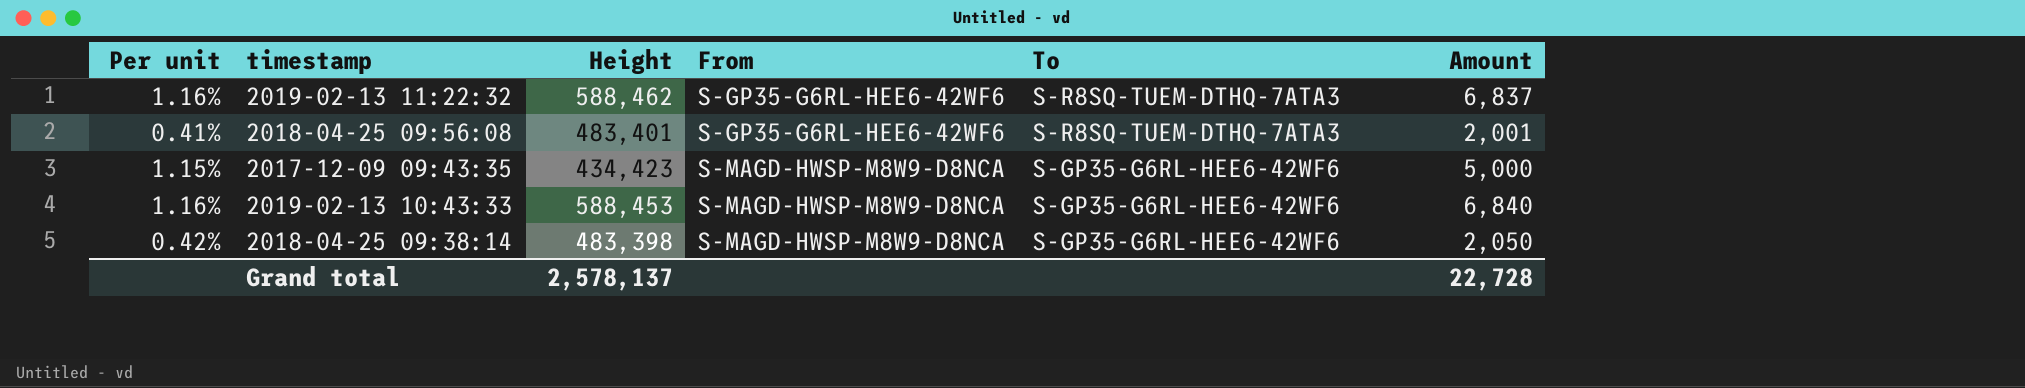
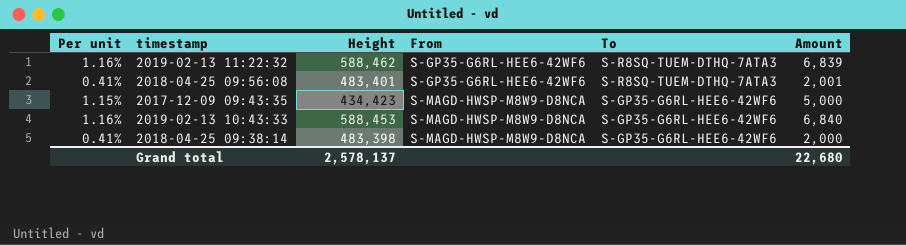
2019-02-13 11:22:32 | Amount: 6,837 -> 6,839
2018-04-25 09:38:14 | Per unit: 0.42% -> 0.41%
2018-04-25 09:38:14 | Amount: 2,050 -> 2,000
Grand total | Amount: 22,728 -> 22,680

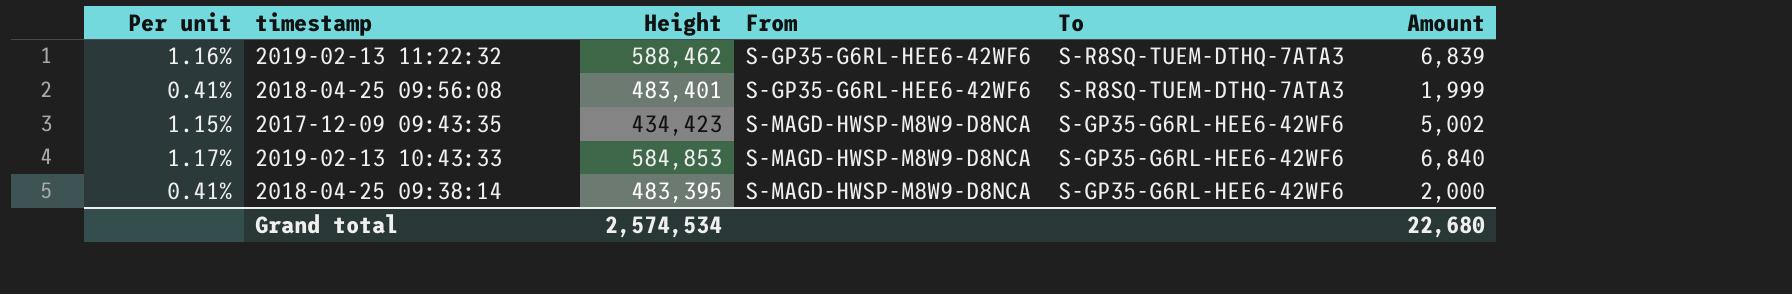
2018-04-25 09:56:08 | Amount: 2,001 -> 1,999
2017-12-09 09:43:35 | Amount: 5,000 -> 5,002
2019-02-13 10:43:33 | Per unit: 1.16% -> 1.17%
2019-02-13 10:43:33 | Height: 588,453 -> 584,853
2018-04-25 09:38:14 | Height: 483,398 -> 483,395
Grand total | Height: 2,578,137 -> 2,574,534

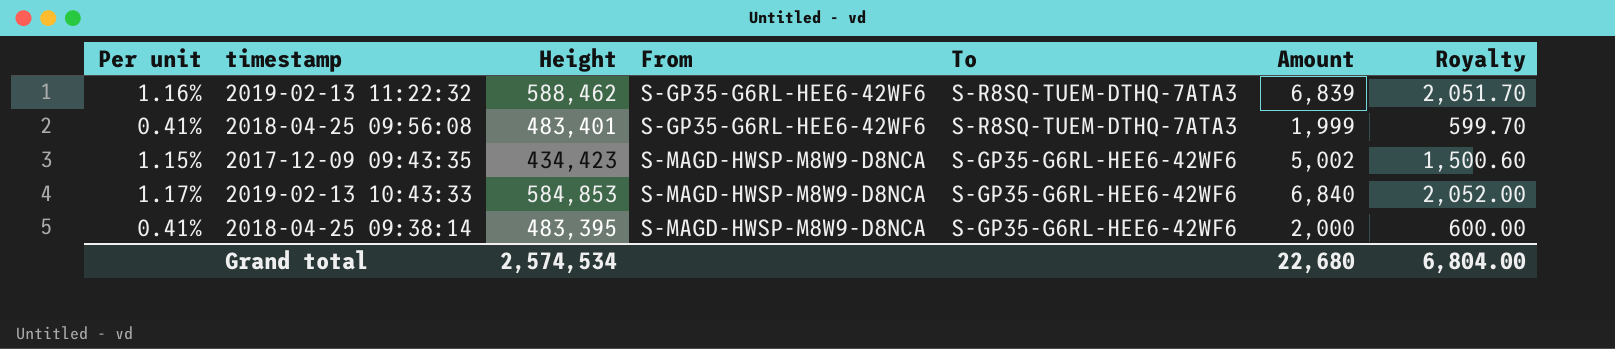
column Royalty | formula: none -> [Amount] * 0.3

